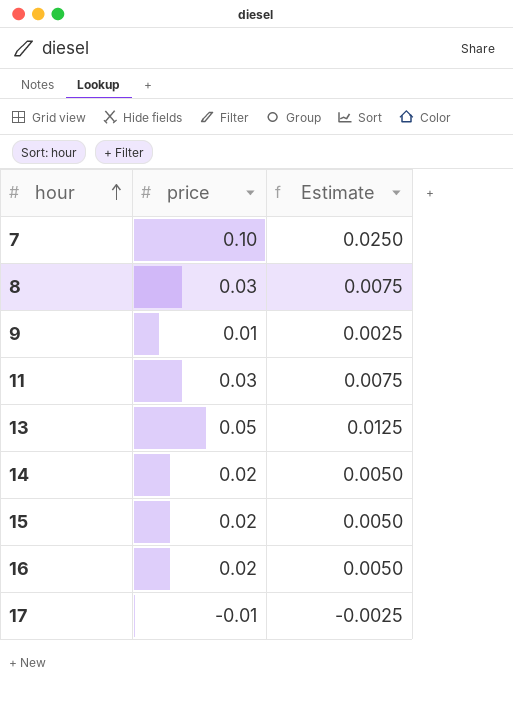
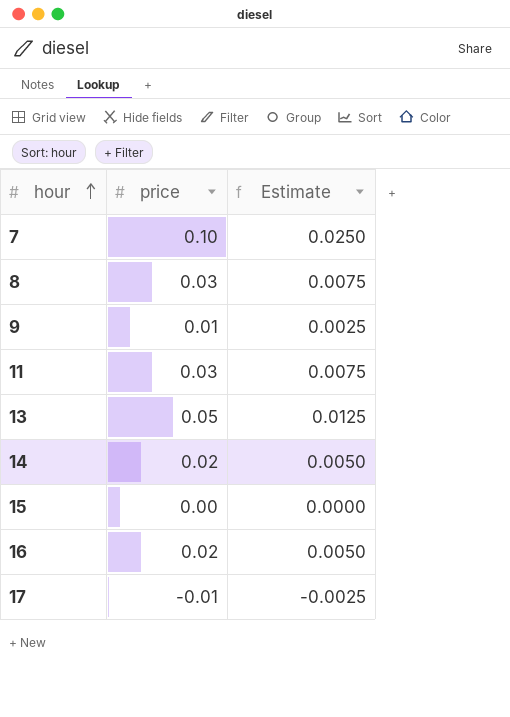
15 | price: 0.02 -> 0.00
15 | Estimate: 0.0050 -> 0.0000

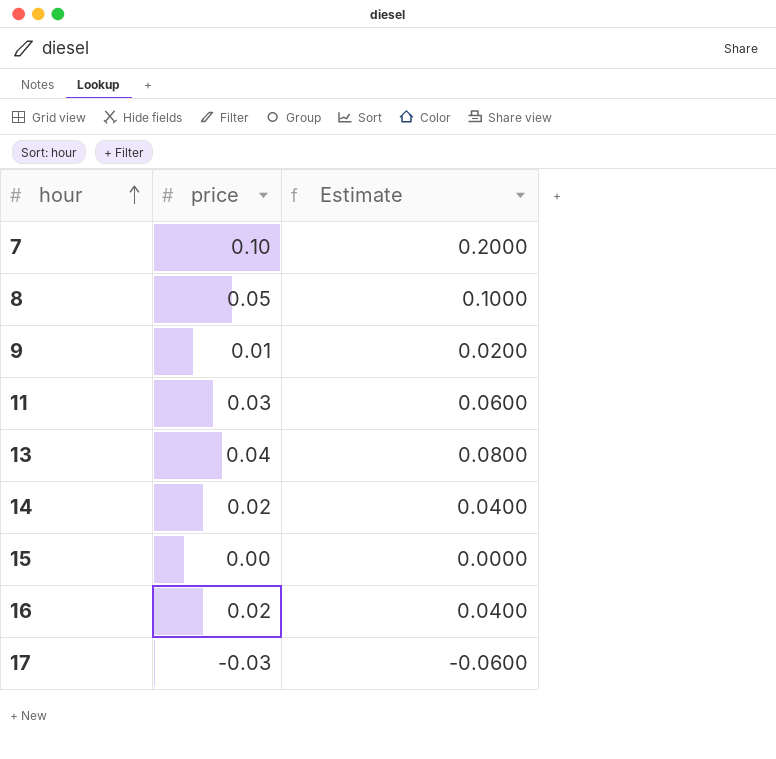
column Estimate | formula: [price] * 0.25 -> [price] * 2
8 | price: 0.03 -> 0.05
13 | price: 0.05 -> 0.04
17 | price: -0.01 -> -0.03

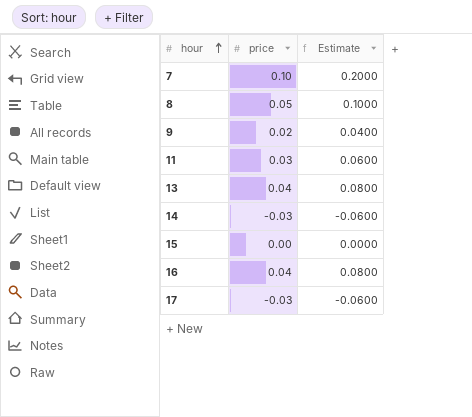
9 | price: 0.01 -> 0.02
9 | Estimate: 0.0200 -> 0.0400
14 | price: 0.02 -> -0.03
14 | Estimate: 0.0400 -> -0.0600
16 | price: 0.02 -> 0.04
16 | Estimate: 0.0400 -> 0.0800

